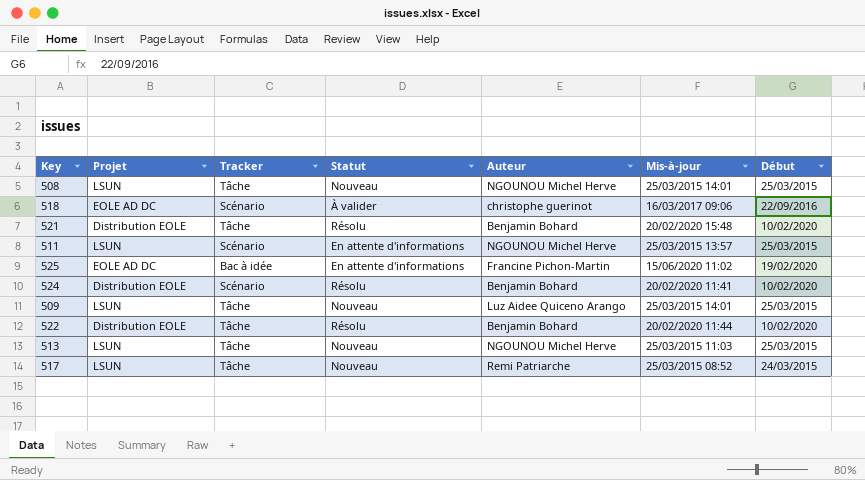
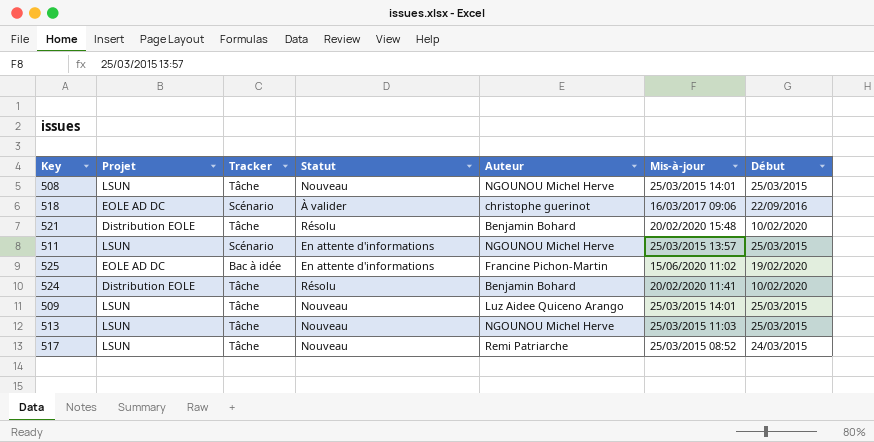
row 522: Distribution EOLE | Tâche | Résolu | Benjamin Bohard | 20/02/2020 11:44 | 10/02/2020 -> none
524 | Tracker: Scénario -> Tâche

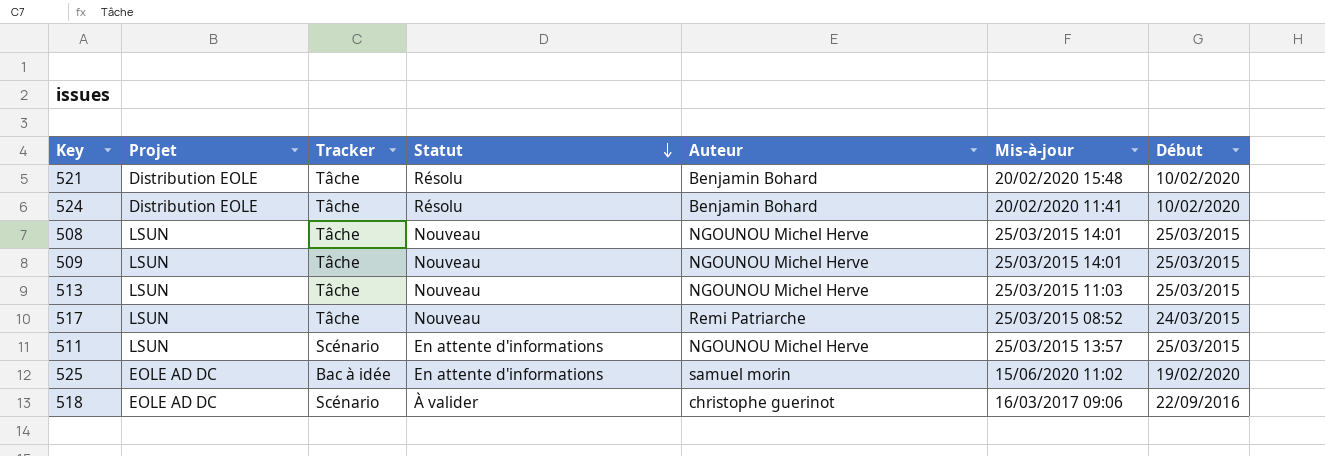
row order: none -> Statut descending
509 | Auteur: Luz Aidee Quiceno Arango -> NGOUNOU Michel Herve
525 | Auteur: Francine Pichon-Martin -> samuel morin

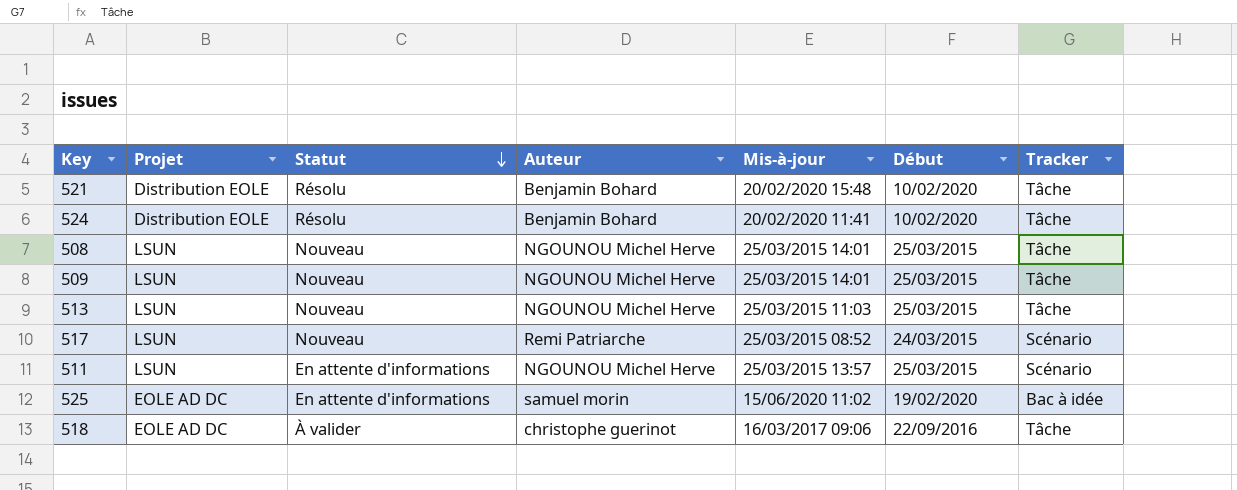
column Tracker | position: 3 -> 7
517 | Tracker: Tâche -> Scénario
518 | Tracker: Scénario -> Tâche

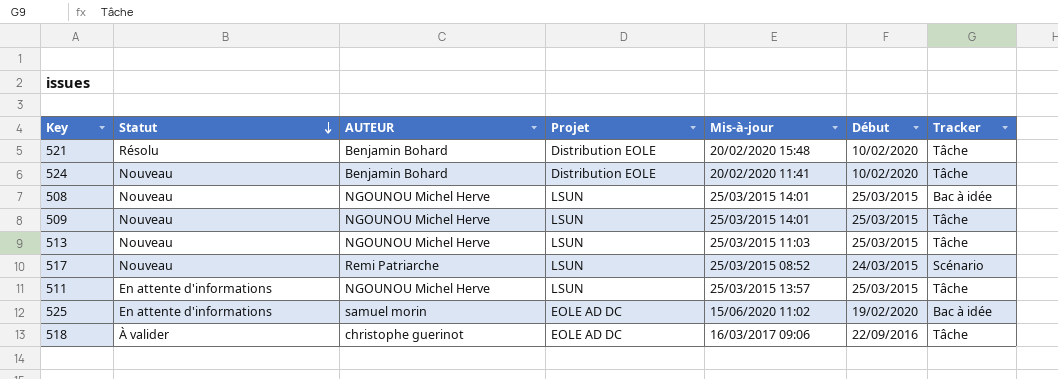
column name: Auteur -> AUTEUR
column Projet | position: 2 -> 4
524 | Statut: Résolu -> Nouveau
508 | Tracker: Tâche -> Bac à idée
511 | Tracker: Scénario -> Tâche

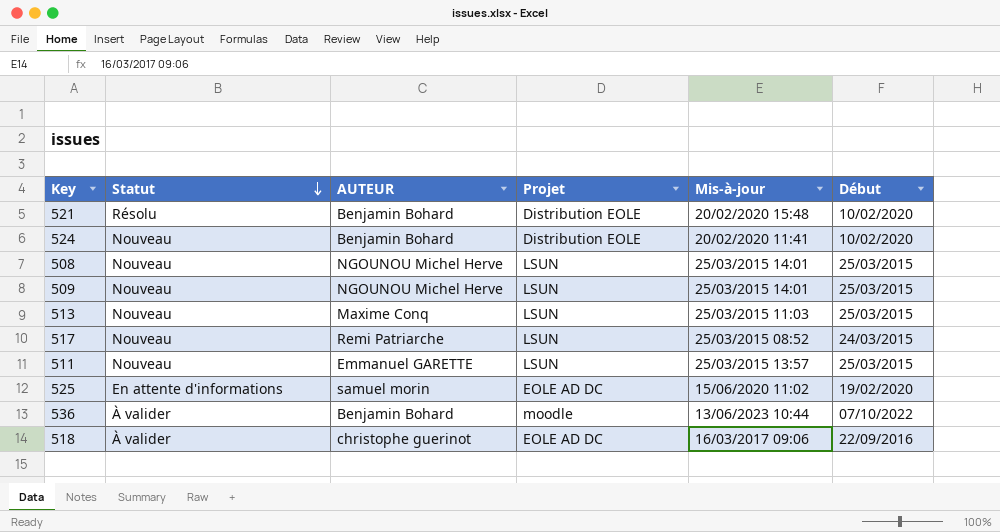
column Tracker | position: 7 -> none
513 | AUTEUR: NGOUNOU Michel Herve -> Maxime Conq
511 | Statut: En attente d'informations -> Nouveau
511 | AUTEUR: NGOUNOU Michel Herve -> Emmanuel GARETTE
row 536: none -> À valider | Benjamin Bohard | moodle | 13/06/2023 10:44 | 07/10/2022

